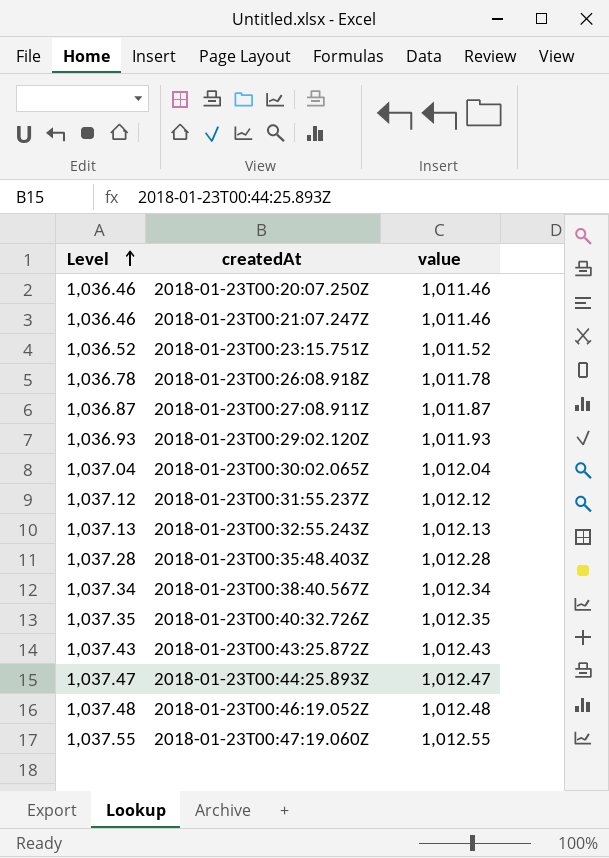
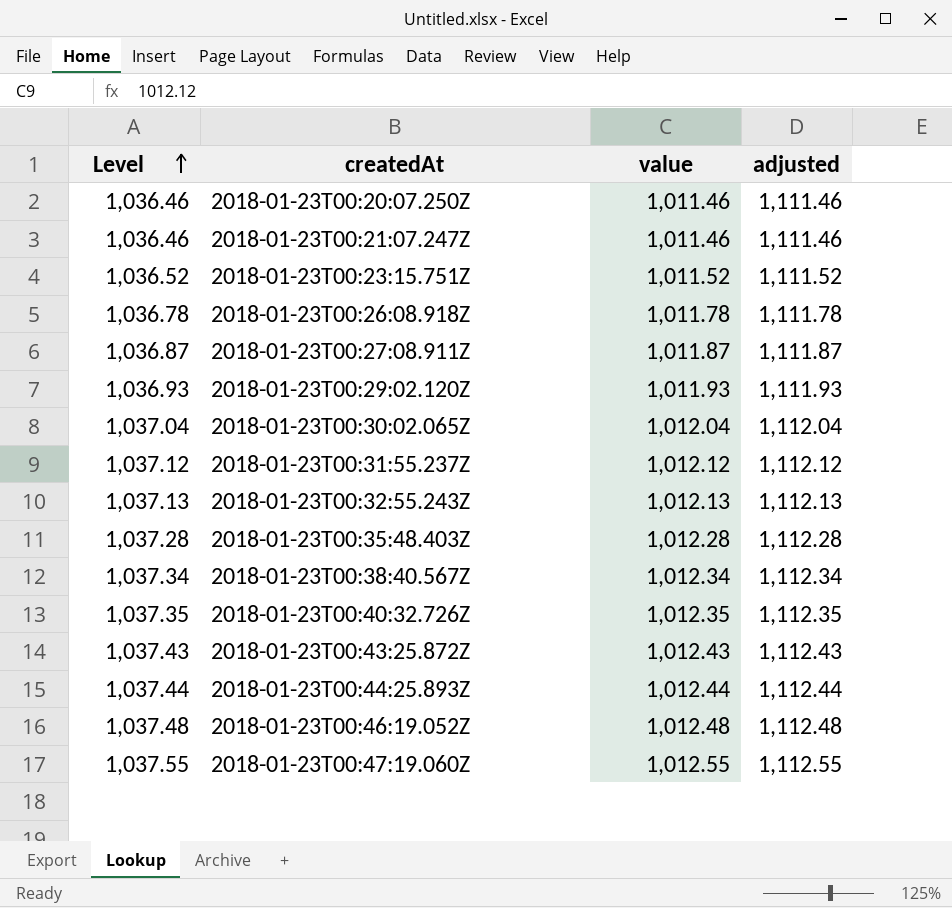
column adjusted | formula: none -> [value] + 100
2018-01-23T00:44:25.893Z | Level: 1,037.47 -> 1,037.44
2018-01-23T00:44:25.893Z | value: 1,012.47 -> 1,012.44

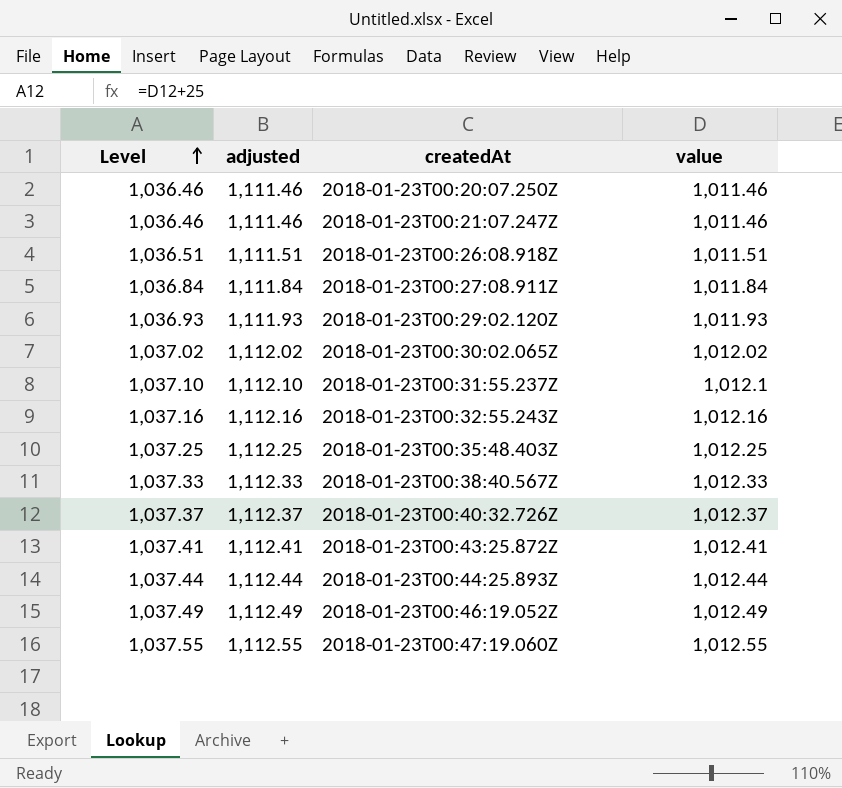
column adjusted | position: 4 -> 2
row 2018-01-23T00:23:15.751Z: 1,036.52 | 1,011.52 | 1,111.52 -> none
2018-01-23T00:26:08.918Z | Level: 1,036.78 -> 1,036.51
2018-01-23T00:26:08.918Z | adjusted: 1,111.78 -> 1,111.51
2018-01-23T00:26:08.918Z | value: 1,011.78 -> 1,011.51
2018-01-23T00:27:08.911Z | Level: 1,036.87 -> 1,036.84
2018-01-23T00:27:08.911Z | adjusted: 1,111.87 -> 1,111.84
2018-01-23T00:27:08.911Z | value: 1,011.87 -> 1,011.84
2018-01-23T00:30:02.065Z | Level: 1,037.04 -> 1,037.02
2018-01-23T00:30:02.065Z | adjusted: 1,112.04 -> 1,112.02
2018-01-23T00:30:02.065Z | value: 1,012.04 -> 1,012.02
2018-01-23T00:31:55.237Z | Level: 1,037.12 -> 1,037.10
2018-01-23T00:31:55.237Z | adjusted: 1,112.12 -> 1,112.10
2018-01-23T00:31:55.237Z | value: 1,012.12 -> 1,012.1
2018-01-23T00:32:55.243Z | Level: 1,037.13 -> 1,037.16
2018-01-23T00:32:55.243Z | adjusted: 1,112.13 -> 1,112.16
2018-01-23T00:32:55.243Z | value: 1,012.13 -> 1,012.16
2018-01-23T00:35:48.403Z | Level: 1,037.28 -> 1,037.25
2018-01-23T00:35:48.403Z | adjusted: 1,112.28 -> 1,112.25
2018-01-23T00:35:48.403Z | value: 1,012.28 -> 1,012.25
2018-01-23T00:38:40.567Z | Level: 1,037.34 -> 1,037.33
2018-01-23T00:38:40.567Z | adjusted: 1,112.34 -> 1,112.33
2018-01-23T00:38:40.567Z | value: 1,012.34 -> 1,012.33
2018-01-23T00:40:32.726Z | Level: 1,037.35 -> 1,037.37
2018-01-23T00:40:32.726Z | adjusted: 1,112.35 -> 1,112.37
2018-01-23T00:40:32.726Z | value: 1,012.35 -> 1,012.37
2018-01-23T00:43:25.872Z | Level: 1,037.43 -> 1,037.41
2018-01-23T00:43:25.872Z | adjusted: 1,112.43 -> 1,112.41
2018-01-23T00:43:25.872Z | value: 1,012.43 -> 1,012.41
2018-01-23T00:46:19.052Z | Level: 1,037.48 -> 1,037.49
2018-01-23T00:46:19.052Z | adjusted: 1,112.48 -> 1,112.49
2018-01-23T00:46:19.052Z | value: 1,012.48 -> 1,012.49

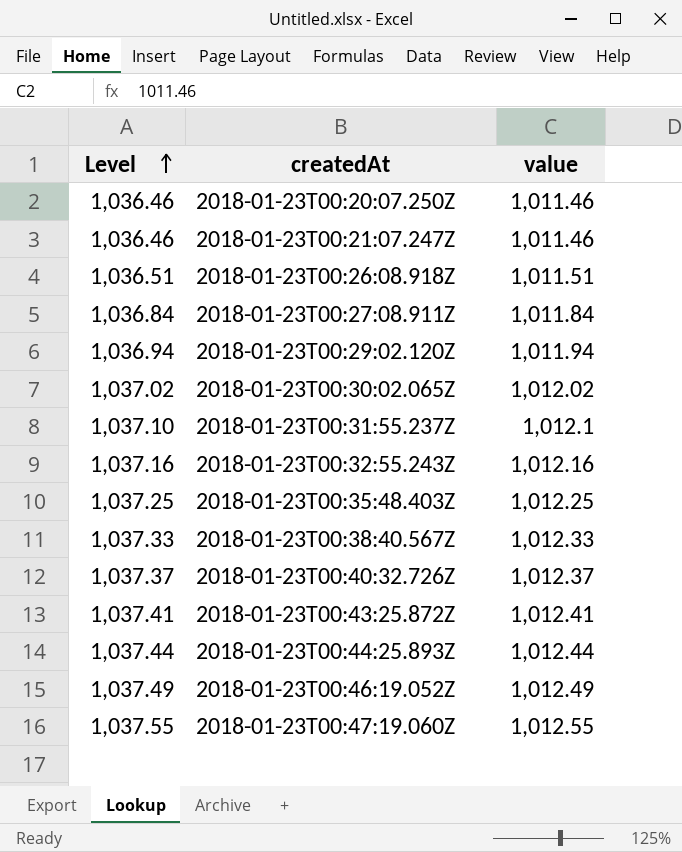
column adjusted | formula: [value] + 100 -> none
2018-01-23T00:29:02.120Z | Level: 1,036.93 -> 1,036.94
2018-01-23T00:29:02.120Z | value: 1,011.93 -> 1,011.94

